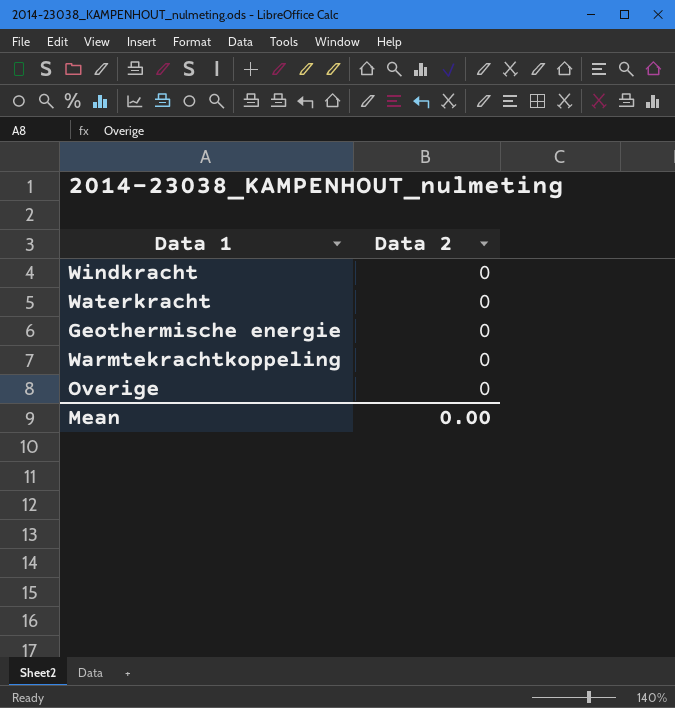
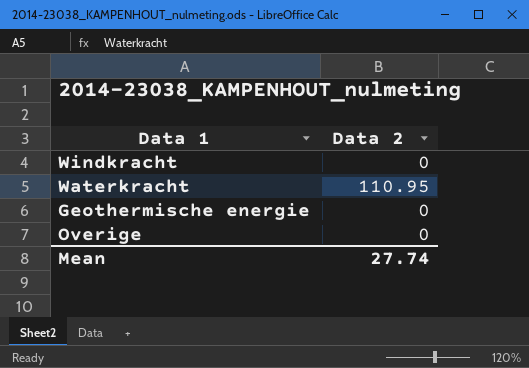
row Warmtekrachtkoppeling: 0 -> none
Waterkracht | Data 2: 0 -> 110.95
Mean | Data 2: 0.00 -> 27.74

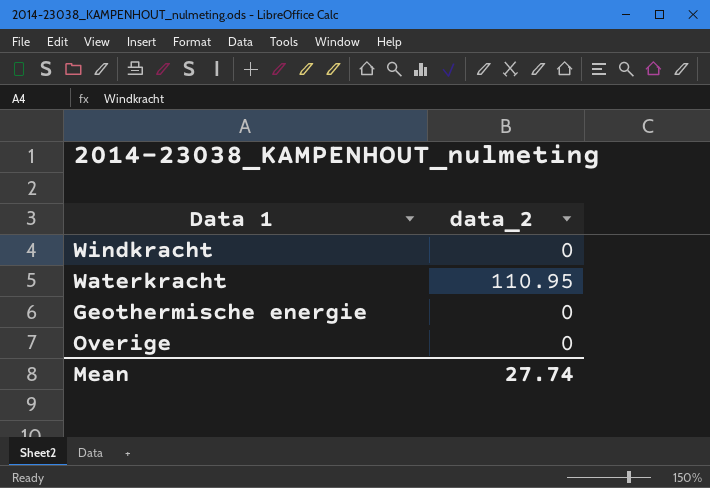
column name: Data 2 -> data_2

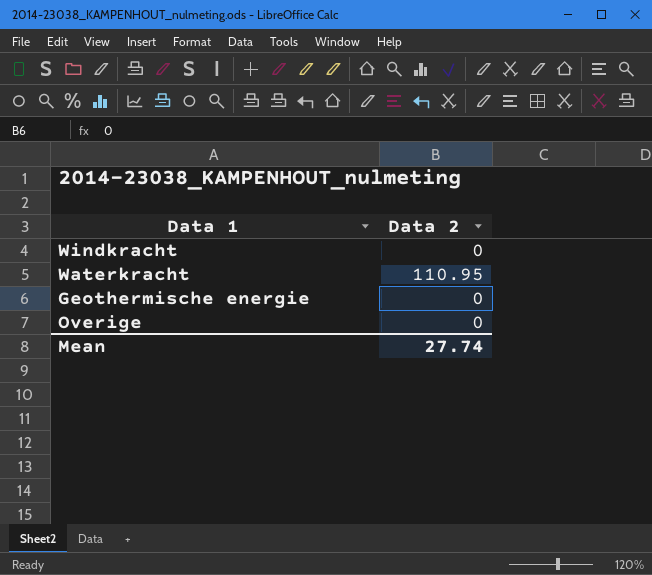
column name: data_2 -> Data 2

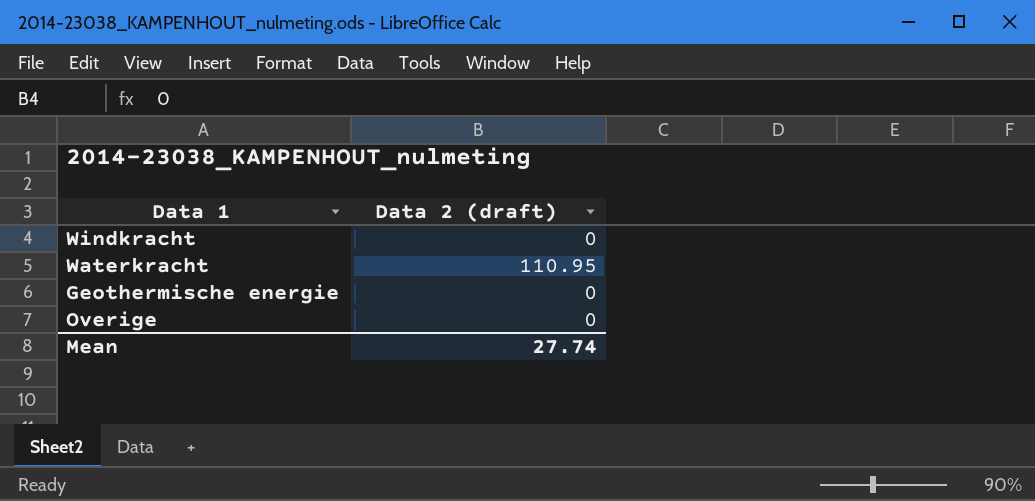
column name: Data 2 -> Data 2 (draft)

